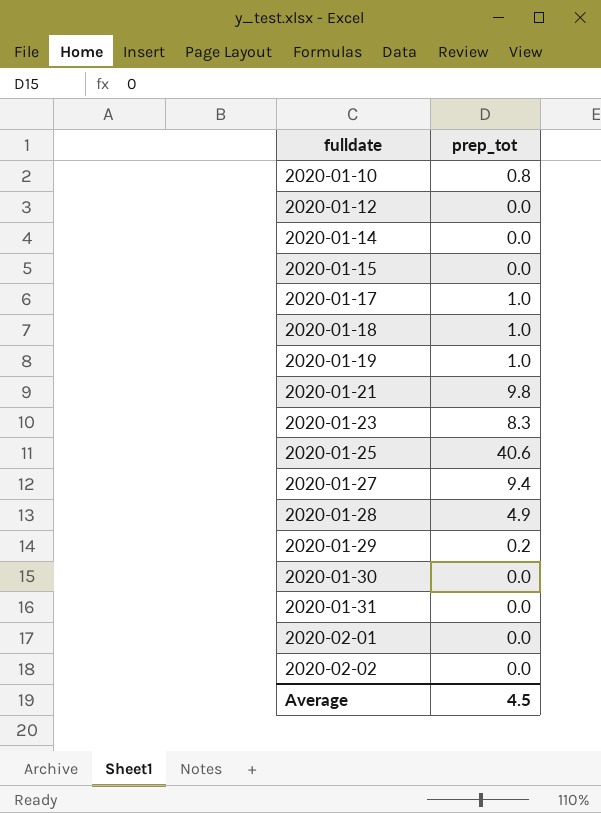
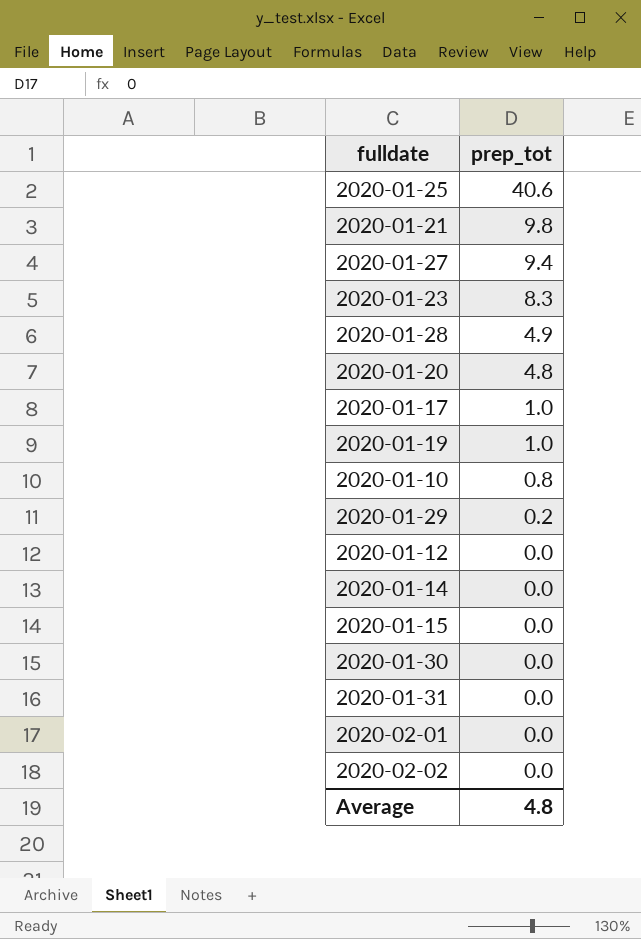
row order: fulldate ascending -> prep_tot descending
row 2020-01-18: 1.0 -> none
row 2020-01-20: none -> 4.8
Average | prep_tot: 4.5 -> 4.8

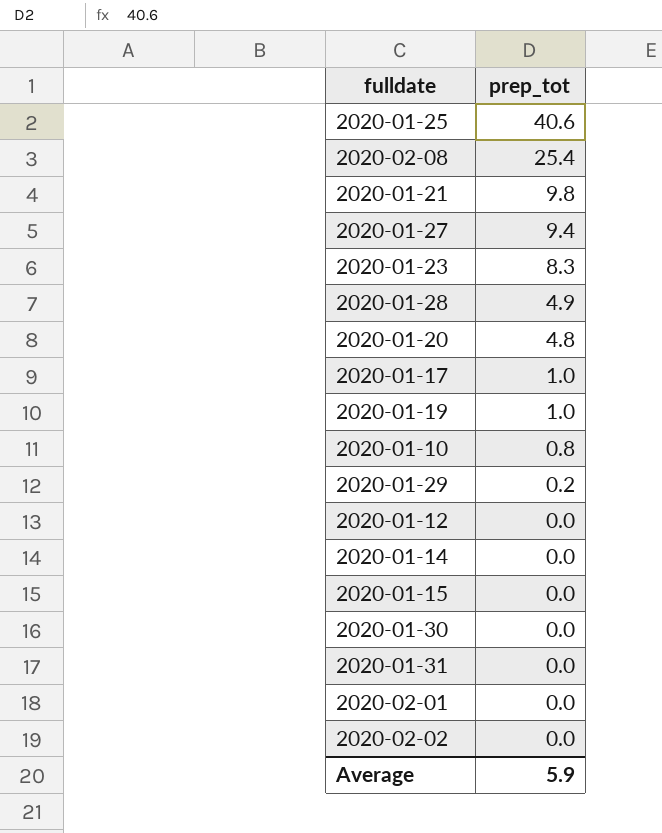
row 2020-02-08: none -> 25.4
Average | prep_tot: 4.8 -> 5.9

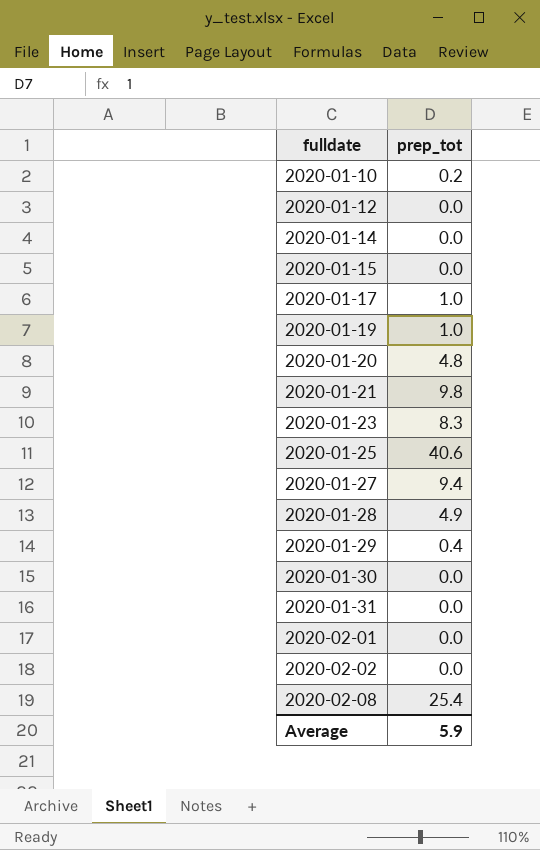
row order: prep_tot descending -> fulldate ascending
2020-01-10 | prep_tot: 0.8 -> 0.2
2020-01-29 | prep_tot: 0.2 -> 0.4

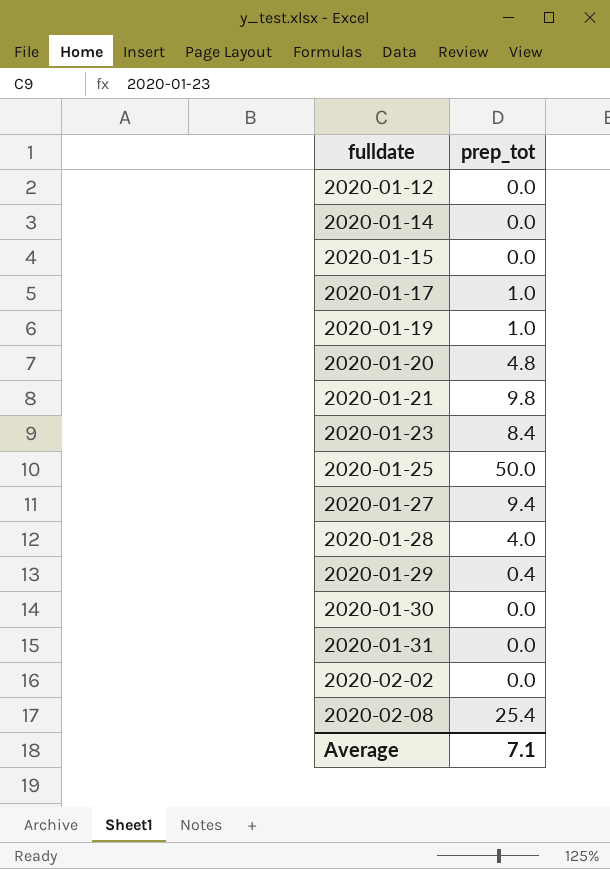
row 2020-01-10: 0.2 -> none
row 2020-02-01: 0.0 -> none
2020-01-23 | prep_tot: 8.3 -> 8.4
2020-01-25 | prep_tot: 40.6 -> 50.0
2020-01-28 | prep_tot: 4.9 -> 4.0
Average | prep_tot: 5.9 -> 7.1

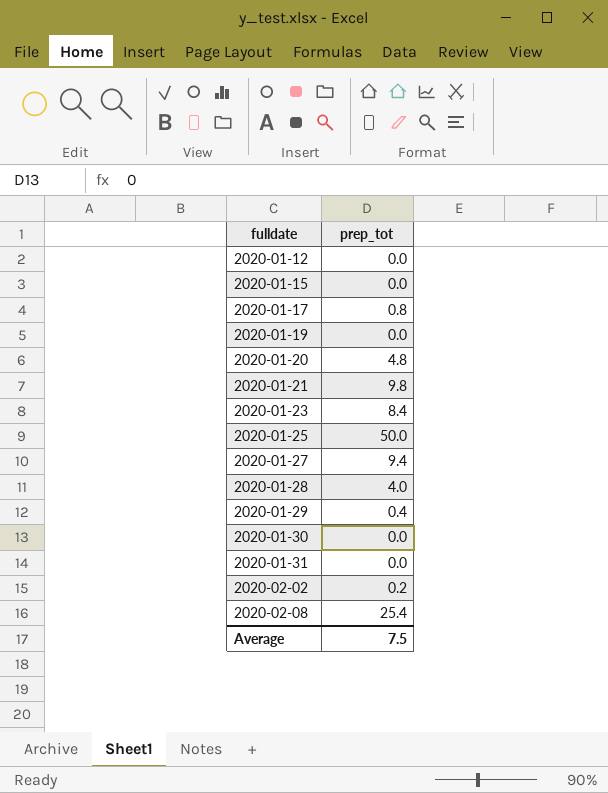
row 2020-01-14: 0.0 -> none
2020-01-17 | prep_tot: 1.0 -> 0.8
2020-01-19 | prep_tot: 1.0 -> 0.0
2020-02-02 | prep_tot: 0.0 -> 0.2
Average | prep_tot: 7.1 -> 7.5

